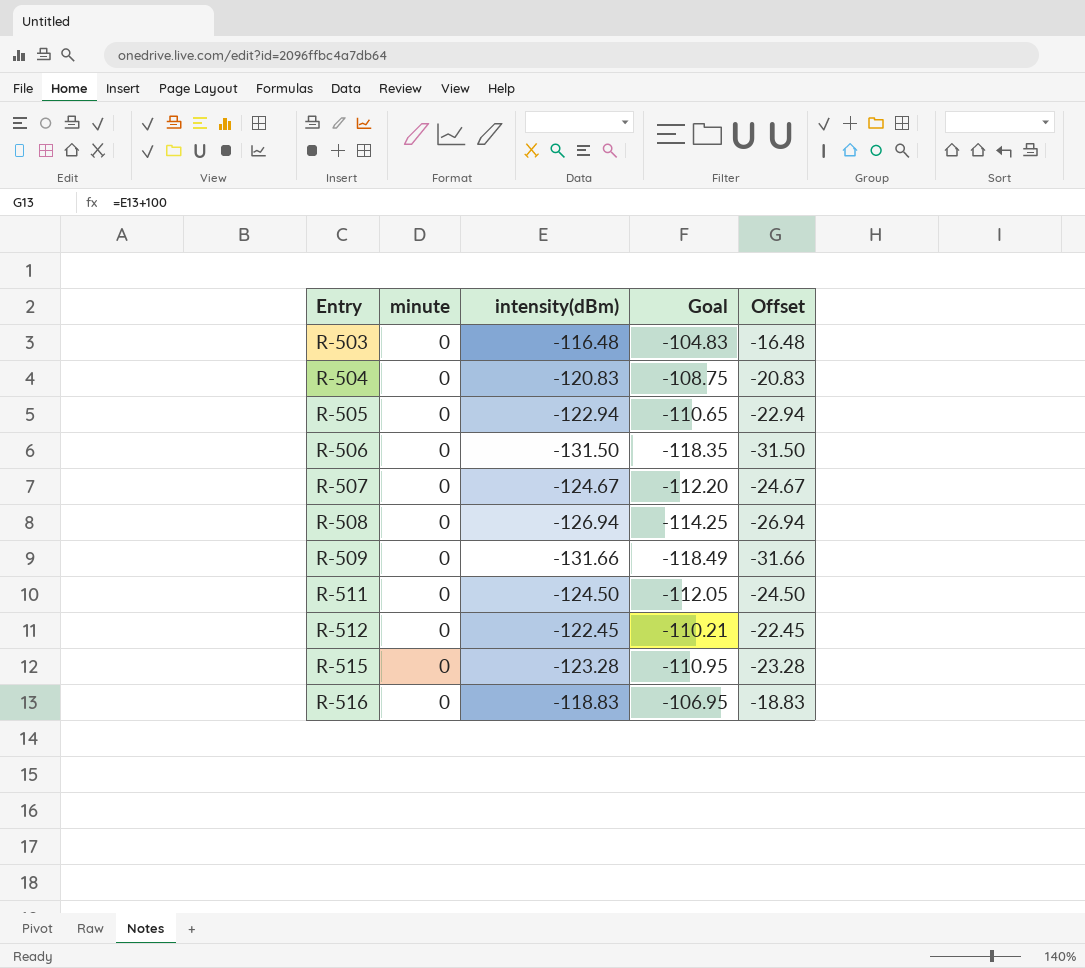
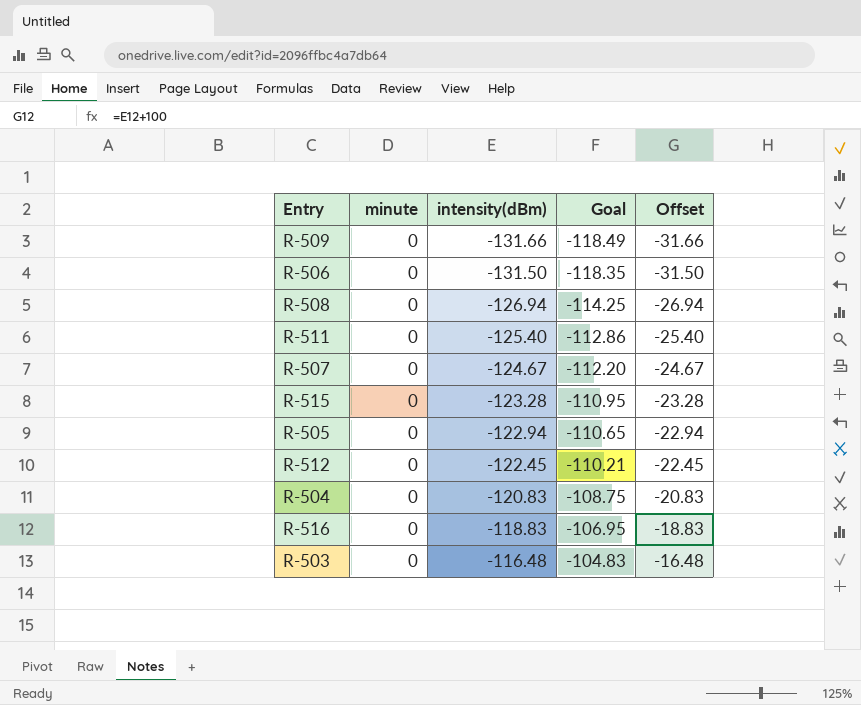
row order: Entry ascending -> intensity(dBm) ascending
R-511 | intensity(dBm): -124.50 -> -125.40
R-511 | Goal: -112.05 -> -112.86
R-511 | Offset: -24.50 -> -25.40

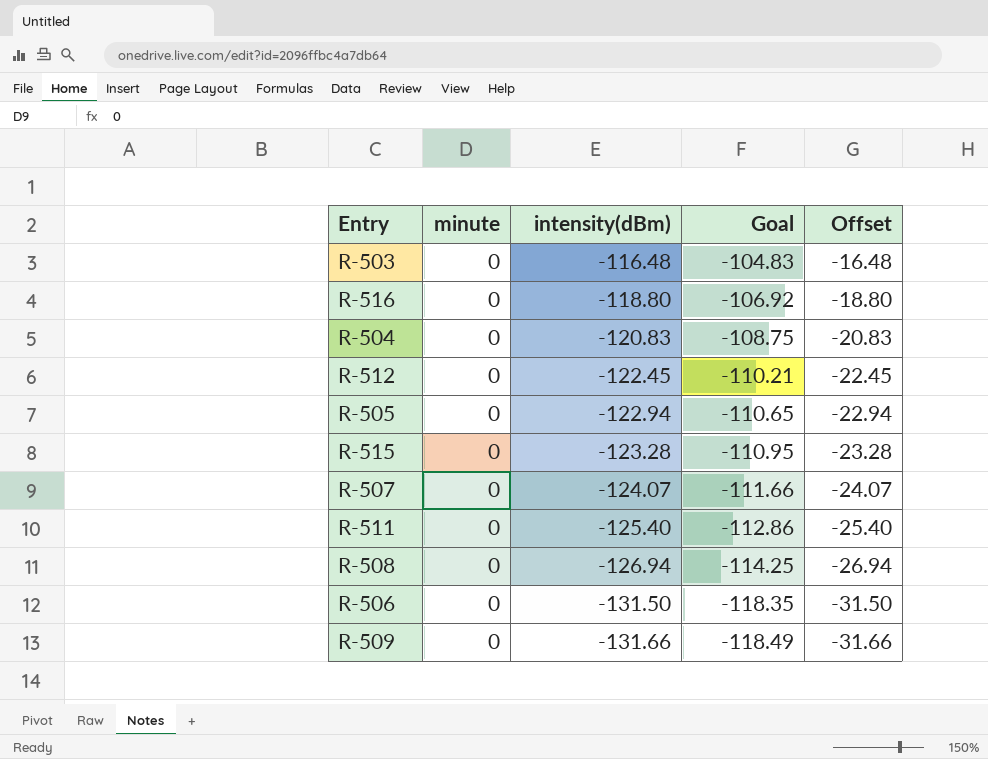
row order: intensity(dBm) ascending -> intensity(dBm) descending
R-516 | intensity(dBm): -118.83 -> -118.80
R-516 | Goal: -106.95 -> -106.92
R-516 | Offset: -18.83 -> -18.80
R-507 | intensity(dBm): -124.67 -> -124.07
R-507 | Goal: -112.20 -> -111.66
R-507 | Offset: -24.67 -> -24.07

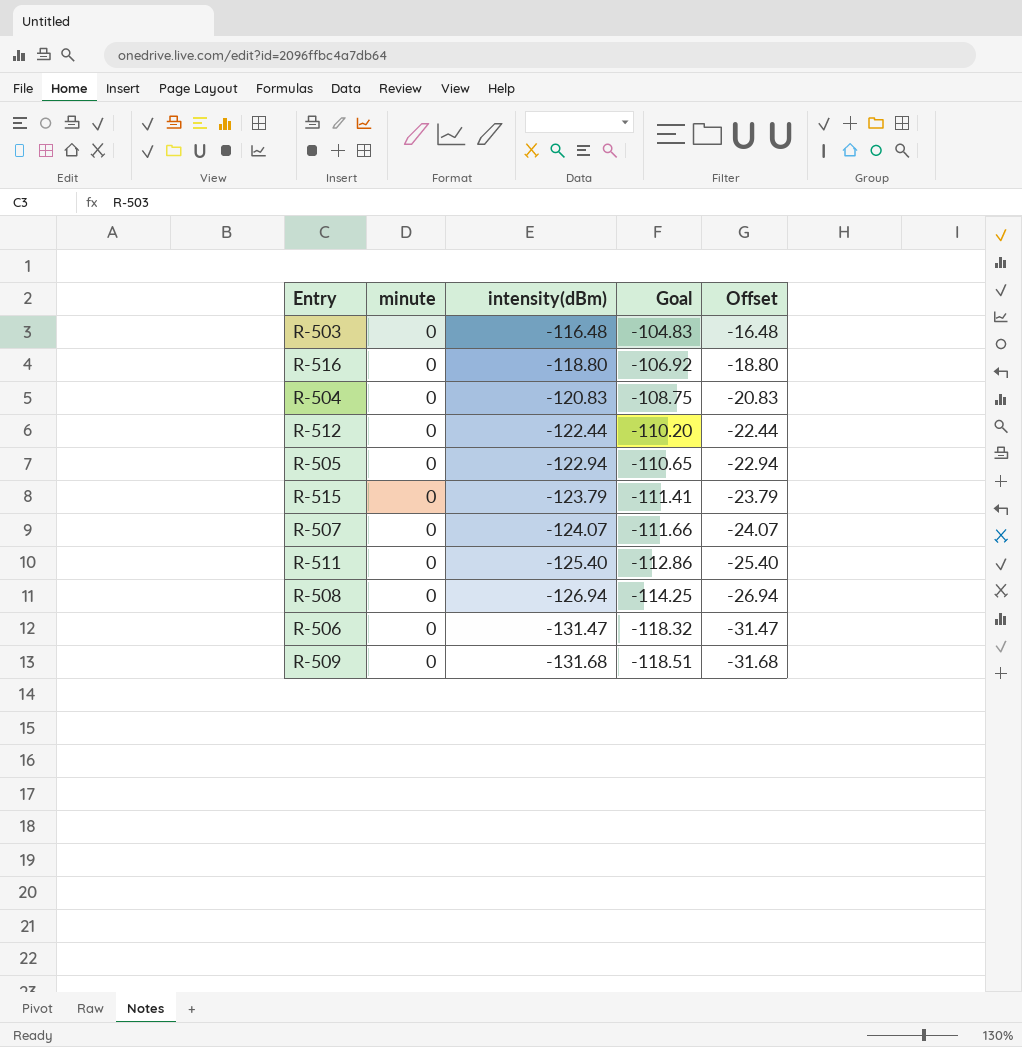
R-512 | intensity(dBm): -122.45 -> -122.44
R-512 | Goal: -110.21 -> -110.20
R-512 | Offset: -22.45 -> -22.44
R-515 | intensity(dBm): -123.28 -> -123.79
R-515 | Goal: -110.95 -> -111.41
R-515 | Offset: -23.28 -> -23.79
R-506 | intensity(dBm): -131.50 -> -131.47
R-506 | Goal: -118.35 -> -118.32
R-506 | Offset: -31.50 -> -31.47
R-509 | intensity(dBm): -131.66 -> -131.68
R-509 | Goal: -118.49 -> -118.51
R-509 | Offset: -31.66 -> -31.68

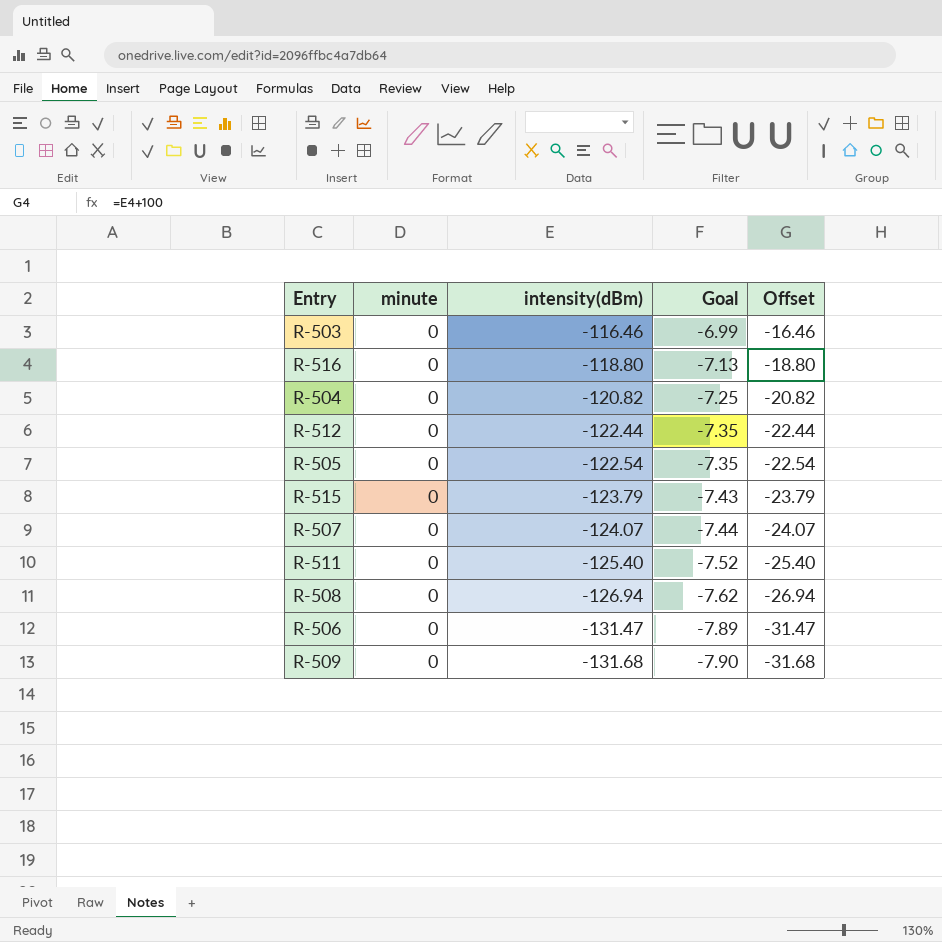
column Goal | formula: [intensity(dBm)] * 0.9 -> [intensity(dBm)] * 0.06
R-503 | intensity(dBm): -116.48 -> -116.46
R-503 | Offset: -16.48 -> -16.46
R-504 | intensity(dBm): -120.83 -> -120.82
R-504 | Offset: -20.83 -> -20.82
R-505 | intensity(dBm): -122.94 -> -122.54
R-505 | Offset: -22.94 -> -22.54

